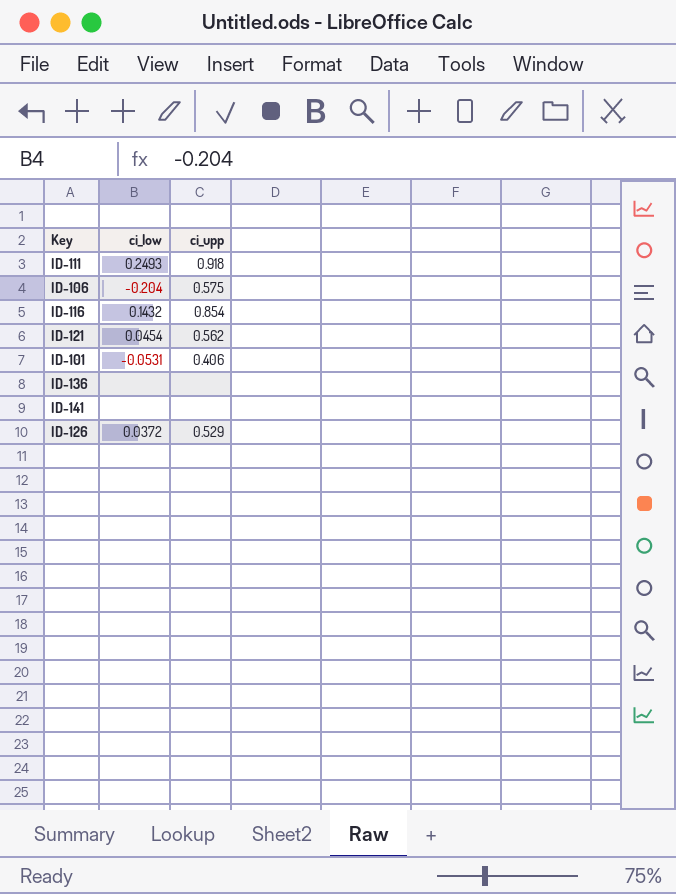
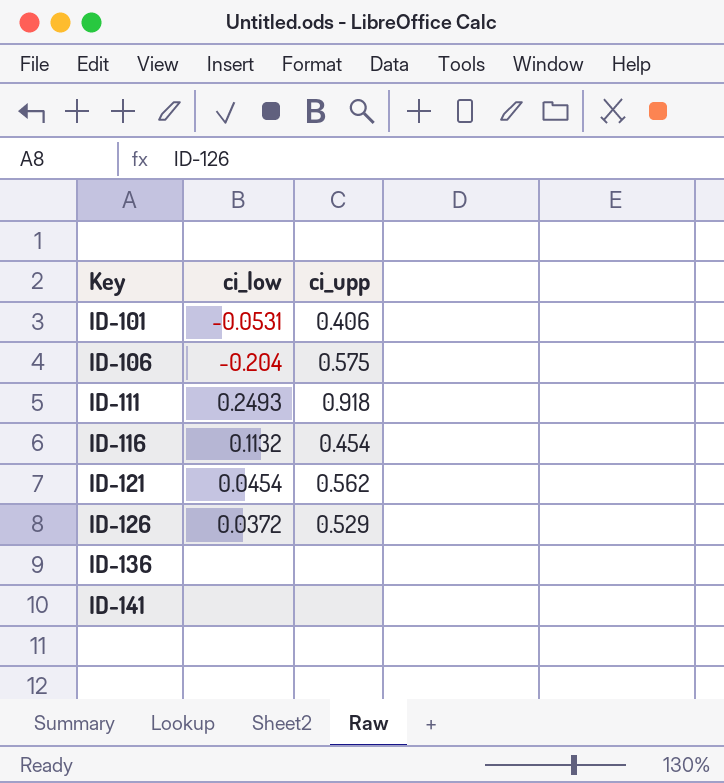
row order: none -> Key ascending
ID-116 | ci_low: 0.1432 -> 0.1132
ID-116 | ci_upp: 0.854 -> 0.454

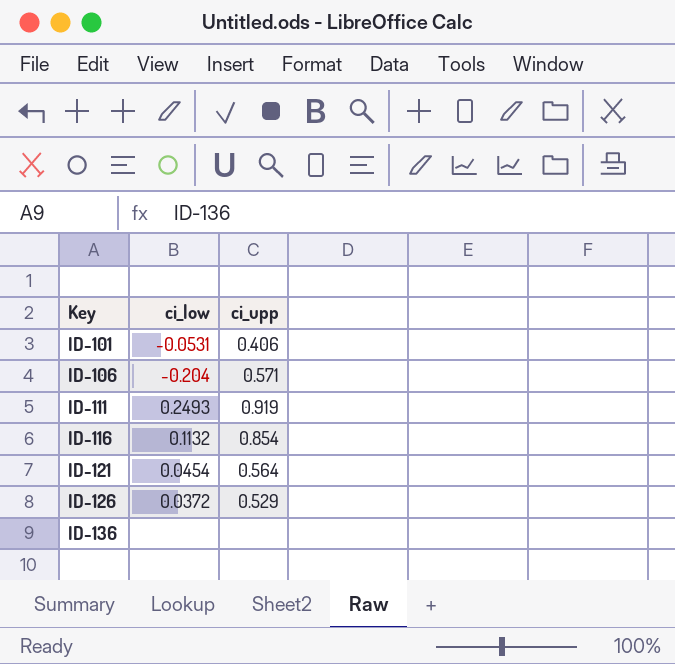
row ID-141: none | none -> none
ID-106 | ci_upp: 0.575 -> 0.571
ID-111 | ci_upp: 0.918 -> 0.919
ID-116 | ci_upp: 0.454 -> 0.854
ID-121 | ci_upp: 0.562 -> 0.564

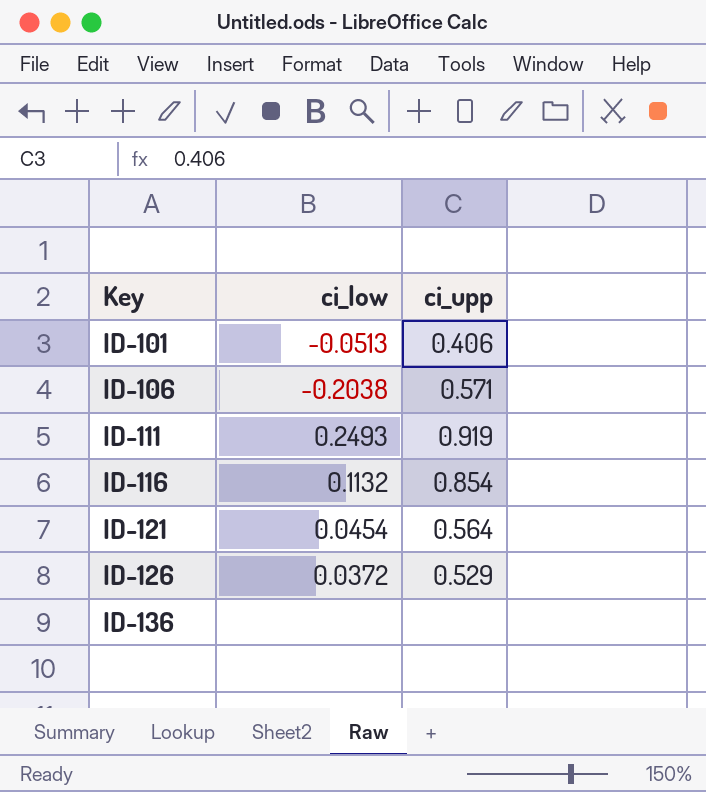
ID-101 | ci_low: -0.0531 -> -0.0513
ID-106 | ci_low: -0.204 -> -0.2038

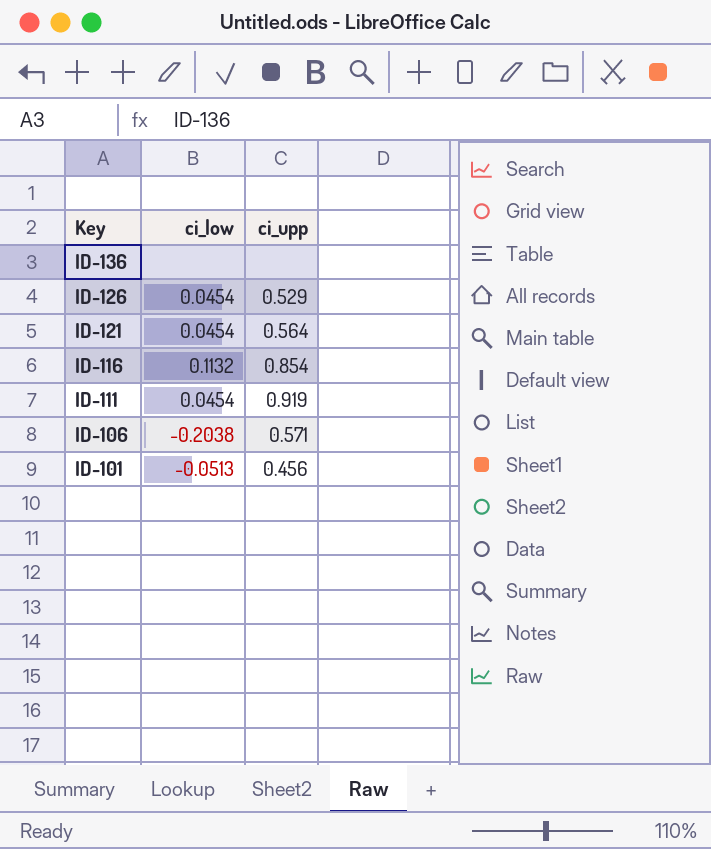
row order: Key ascending -> Key descending
ID-126 | ci_low: 0.0372 -> 0.0454
ID-111 | ci_low: 0.2493 -> 0.0454
ID-101 | ci_upp: 0.406 -> 0.456

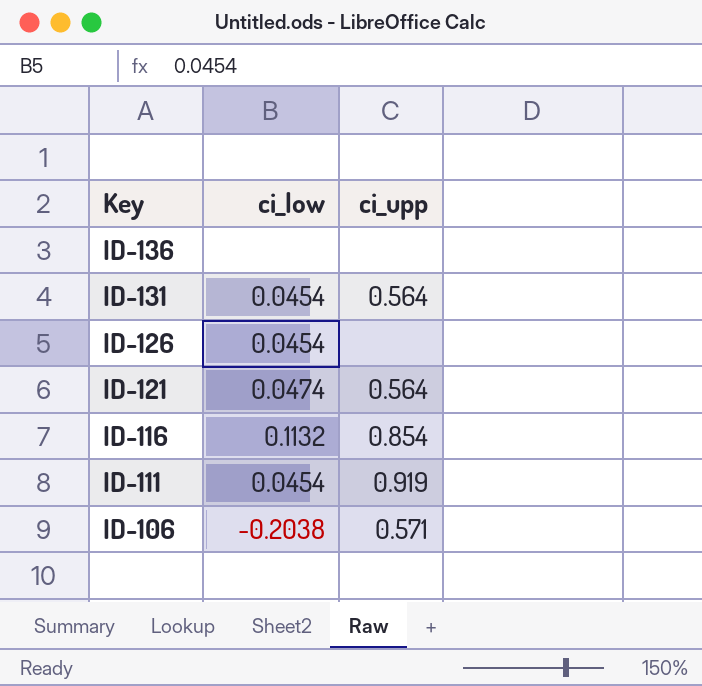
row ID-101: -0.0513 | 0.456 -> none
row ID-131: none -> 0.0454 | 0.564
ID-126 | ci_upp: 0.529 -> none
ID-121 | ci_low: 0.0454 -> 0.0474

